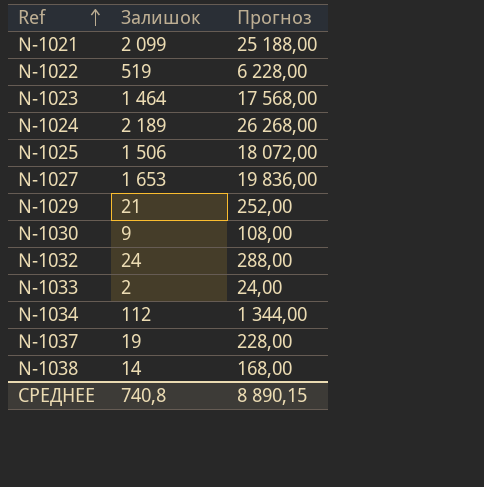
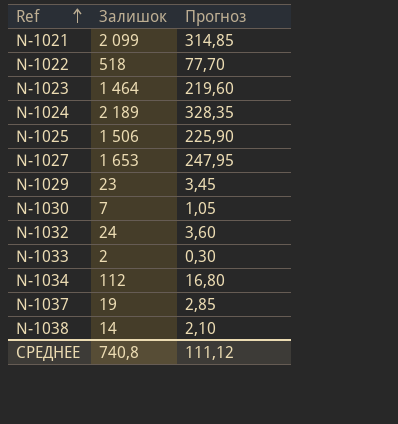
column Прогноз | formula: [Залишок] * 12 -> [Залишок] * 0,15
N-1022 | Залишок: 519 -> 518
N-1029 | Залишок: 21 -> 23
N-1030 | Залишок: 9 -> 7
СРЕДНЕЕ | Прогноз: 8 890,15 -> 111,12

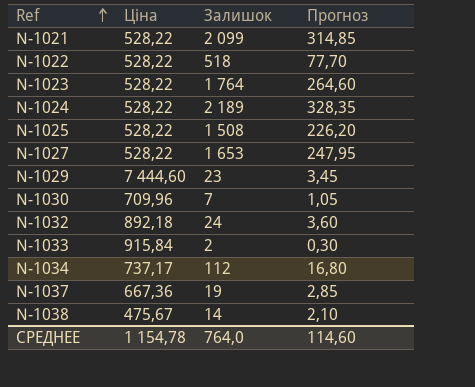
column Ціна | position: none -> 2
N-1023 | Залишок: 1 464 -> 1 764
N-1023 | Прогноз: 219,60 -> 264,60
N-1025 | Залишок: 1 506 -> 1 508
N-1025 | Прогноз: 225,90 -> 226,20
СРЕДНЕЕ | Залишок: 740,8 -> 764,0
СРЕДНЕЕ | Прогноз: 111,12 -> 114,60

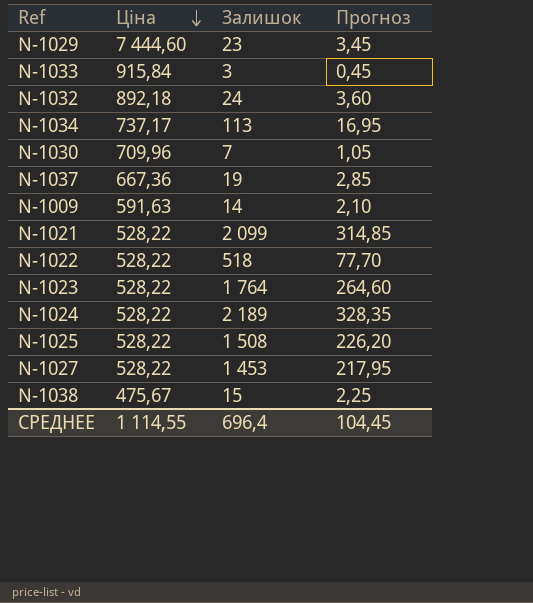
row order: Ref ascending -> Ціна descending
N-1033 | Залишок: 2 -> 3
N-1033 | Прогноз: 0,30 -> 0,45
N-1034 | Залишок: 112 -> 113
N-1034 | Прогноз: 16,80 -> 16,95
row N-1009: none -> 591,63 | 14 | 2,10
N-1027 | Залишок: 1 653 -> 1 453
N-1027 | Прогноз: 247,95 -> 217,95
N-1038 | Залишок: 14 -> 15
N-1038 | Прогноз: 2,10 -> 2,25
СРЕДНЕЕ | Ціна: 1 154,78 -> 1 114,55
СРЕДНЕЕ | Залишок: 764,0 -> 696,4
СРЕДНЕЕ | Прогноз: 114,60 -> 104,45

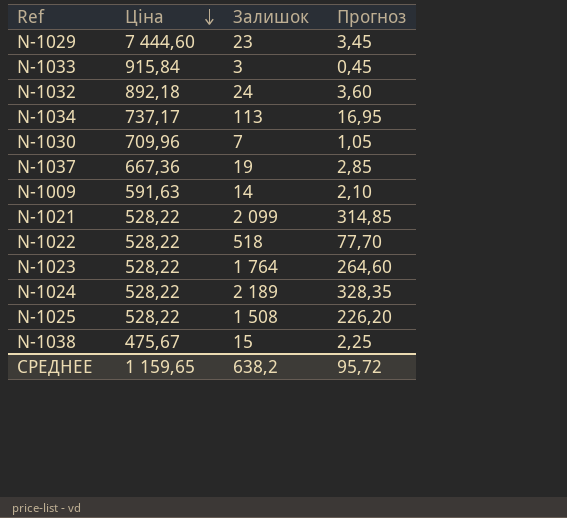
row N-1027: 528,22 | 1 453 | 217,95 -> none
СРЕДНЕЕ | Ціна: 1 114,55 -> 1 159,65
СРЕДНЕЕ | Залишок: 696,4 -> 638,2
СРЕДНЕЕ | Прогноз: 104,45 -> 95,72

